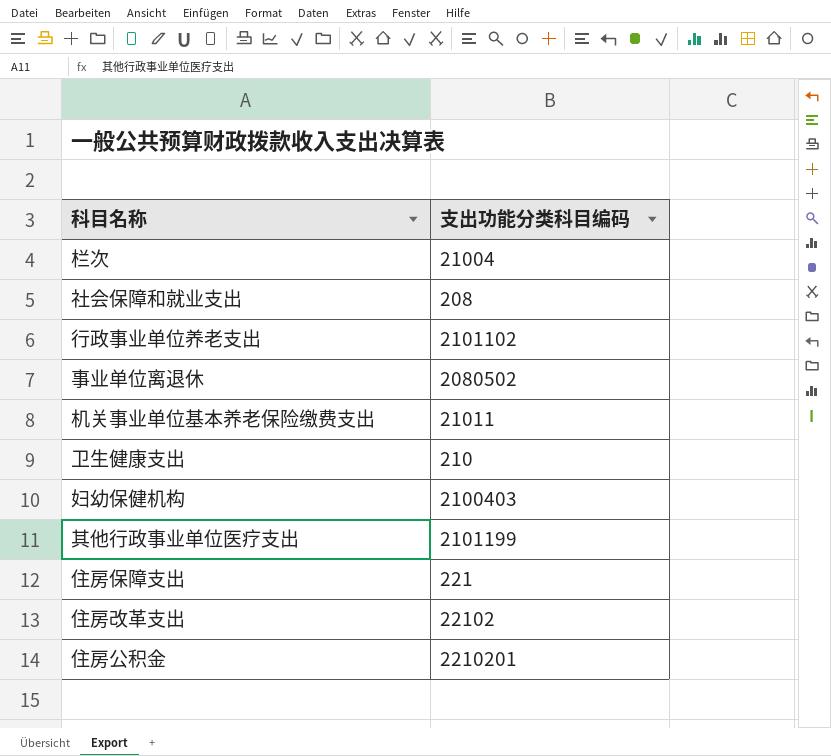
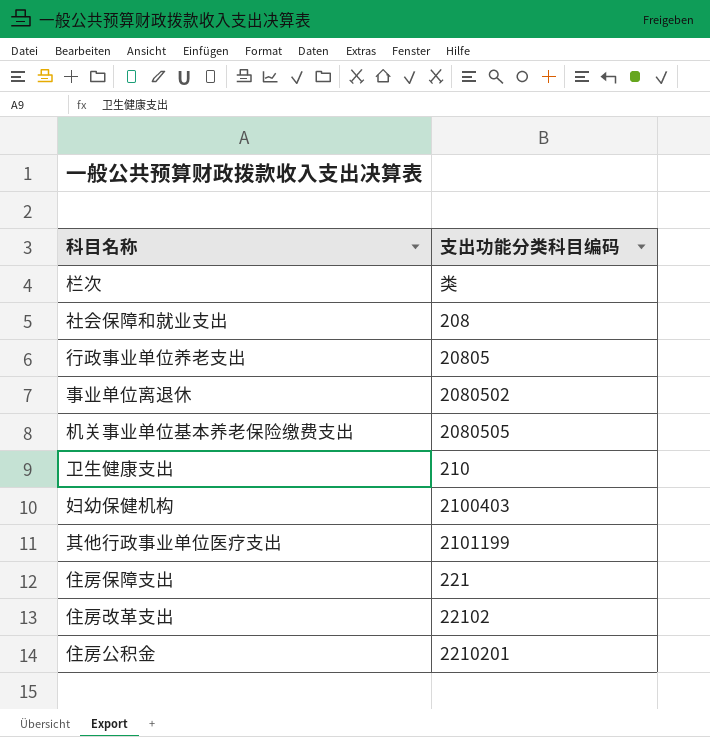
栏次 | 支出功能分类科目编码: 21004 -> 类
行政事业单位养老支出 | 支出功能分类科目编码: 2101102 -> 20805
机关事业单位基本养老保险缴费支出 | 支出功能分类科目编码: 21011 -> 2080505

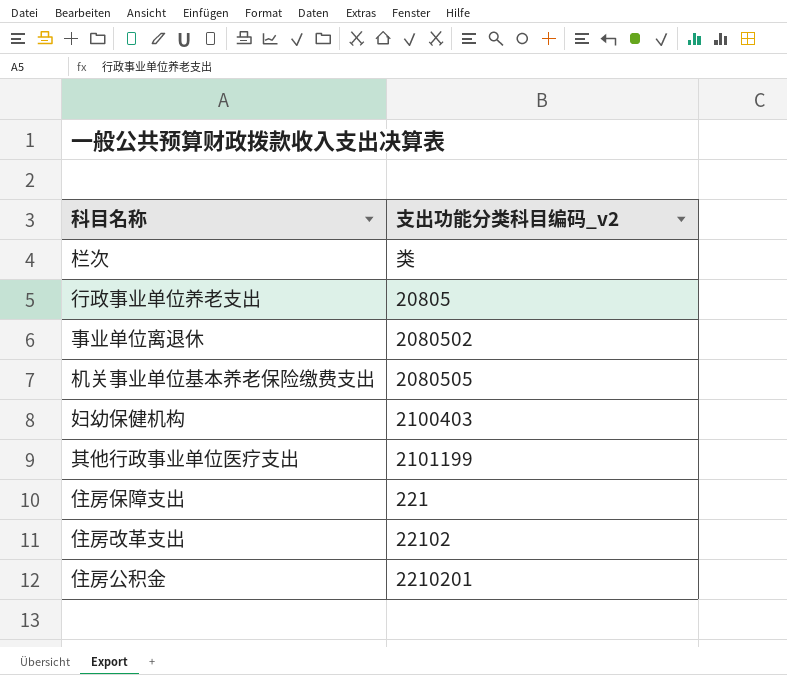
column name: 支出功能分类科目编码 -> 支出功能分类科目编码_v2
row 社会保障和就业支出: 208 -> none
row 卫生健康支出: 210 -> none

